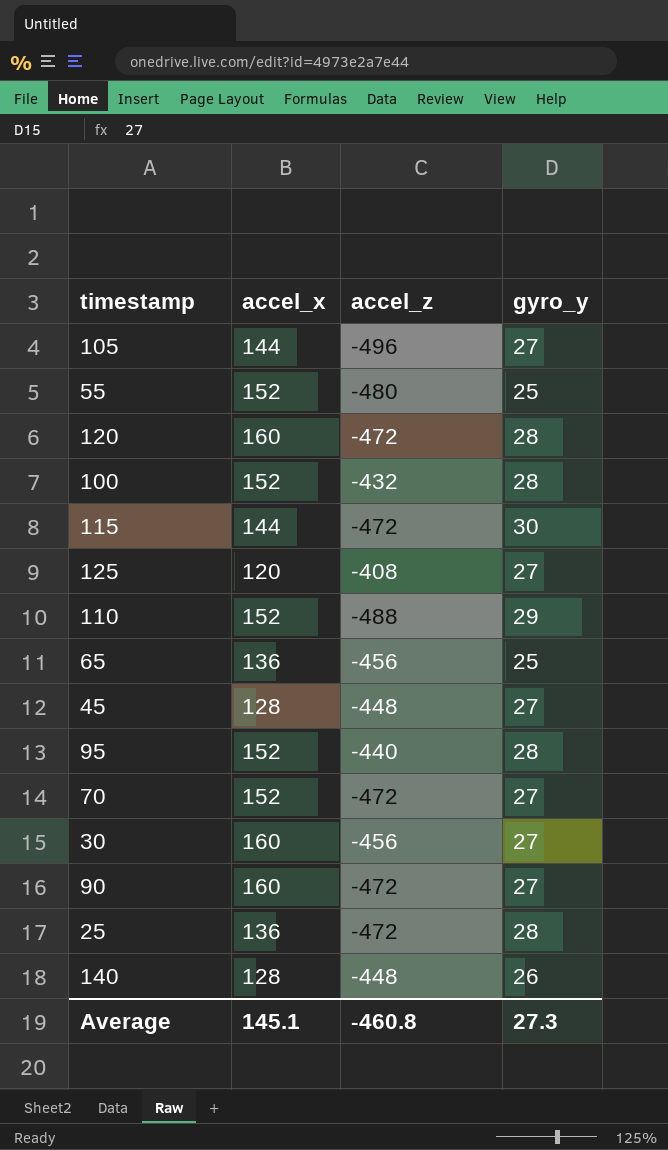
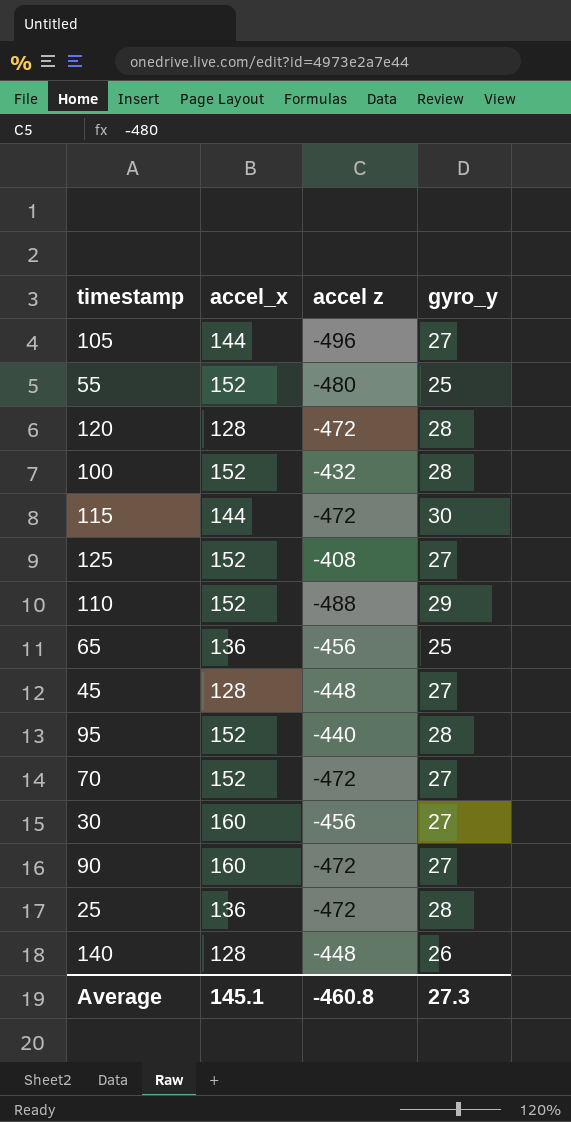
column name: accel_z -> accel z
120 | accel_x: 160 -> 128
125 | accel_x: 120 -> 152

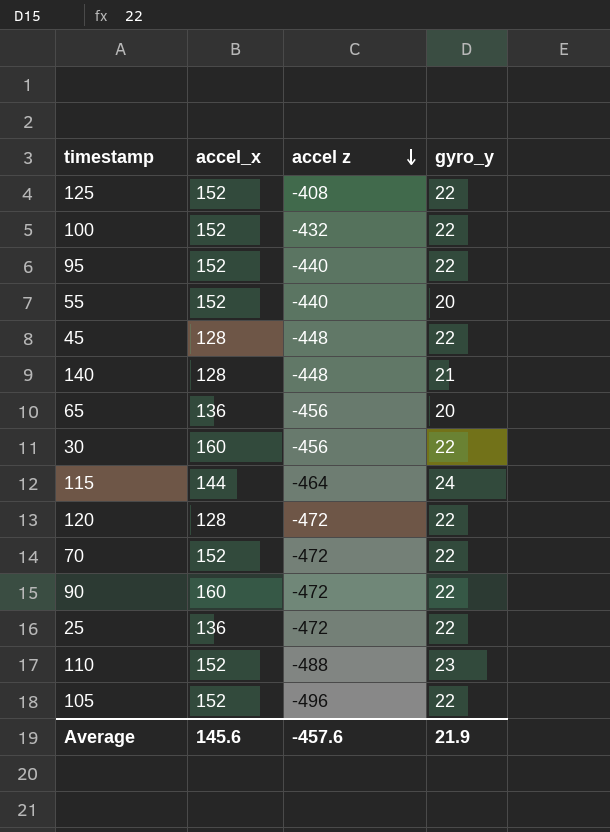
row order: none -> accel z descending
125 | gyro_y: 27 -> 22
100 | gyro_y: 28 -> 22
95 | gyro_y: 28 -> 22
55 | accel z: -480 -> -440
55 | gyro_y: 25 -> 20
45 | gyro_y: 27 -> 22
140 | gyro_y: 26 -> 21
65 | gyro_y: 25 -> 20
30 | gyro_y: 27 -> 22
115 | accel z: -472 -> -464
115 | gyro_y: 30 -> 24
120 | gyro_y: 28 -> 22
70 | gyro_y: 27 -> 22
90 | gyro_y: 27 -> 22
25 | gyro_y: 28 -> 22
110 | gyro_y: 29 -> 23
105 | accel_x: 144 -> 152
105 | gyro_y: 27 -> 22
Average | accel_x: 145.1 -> 145.6
Average | accel z: -460.8 -> -457.6
Average | gyro_y: 27.3 -> 21.9

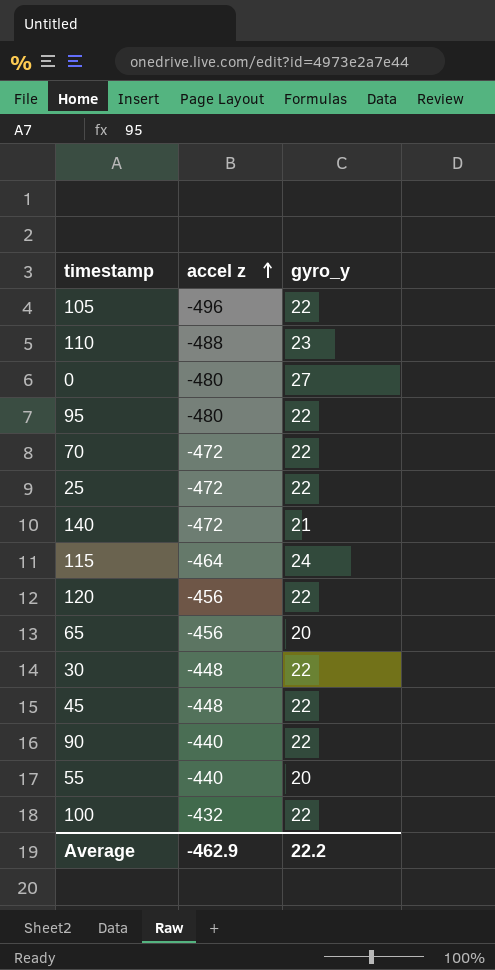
row order: accel z descending -> accel z ascending
column accel_x | position: 2 -> none
row 125: 152 | -408 | 22 -> none
row 0: none -> -480 | 27
95 | accel z: -440 -> -480
140 | accel z: -448 -> -472
120 | accel z: -472 -> -456
30 | accel z: -456 -> -448
90 | accel z: -472 -> -440
Average | accel z: -457.6 -> -462.9
Average | gyro_y: 21.9 -> 22.2

